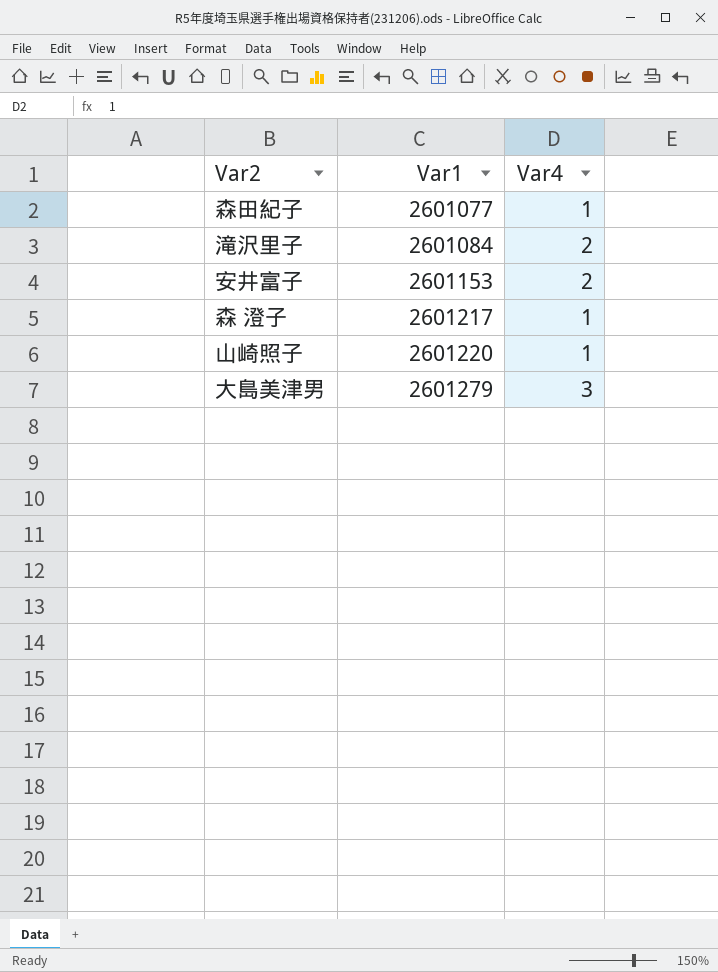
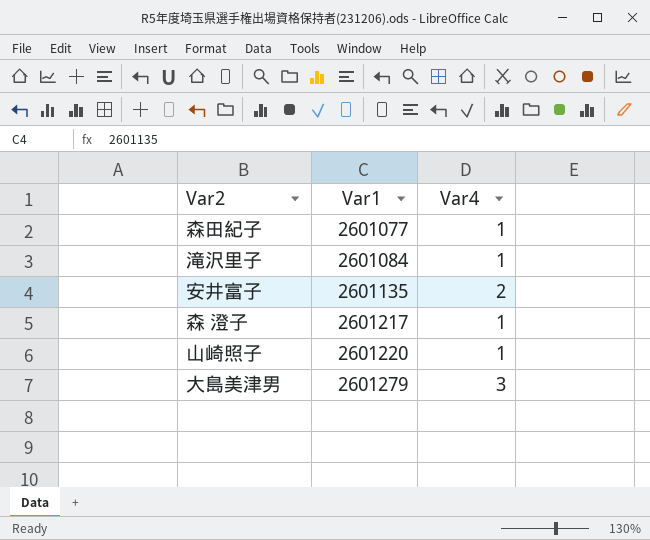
滝沢里子 | Var4: 2 -> 1
安井富子 | Var1: 2601153 -> 2601135

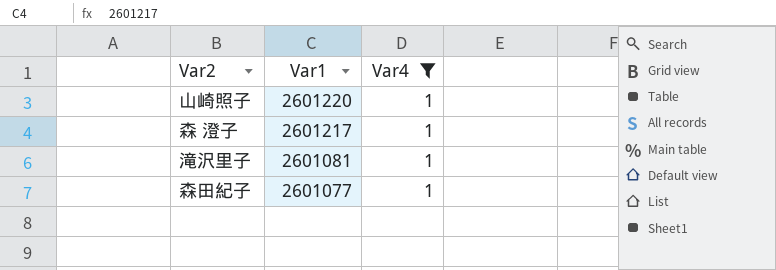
filter: none -> Var4 = 1
row order: Var1 ascending -> Var1 descending
滝沢里子 | Var1: 2601084 -> 2601081

